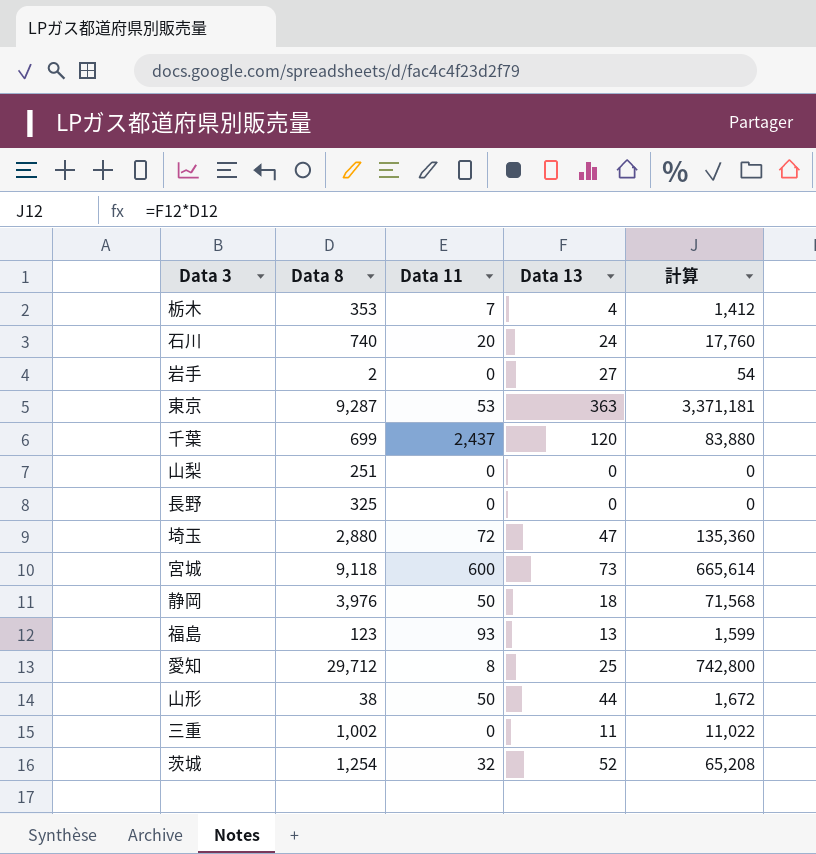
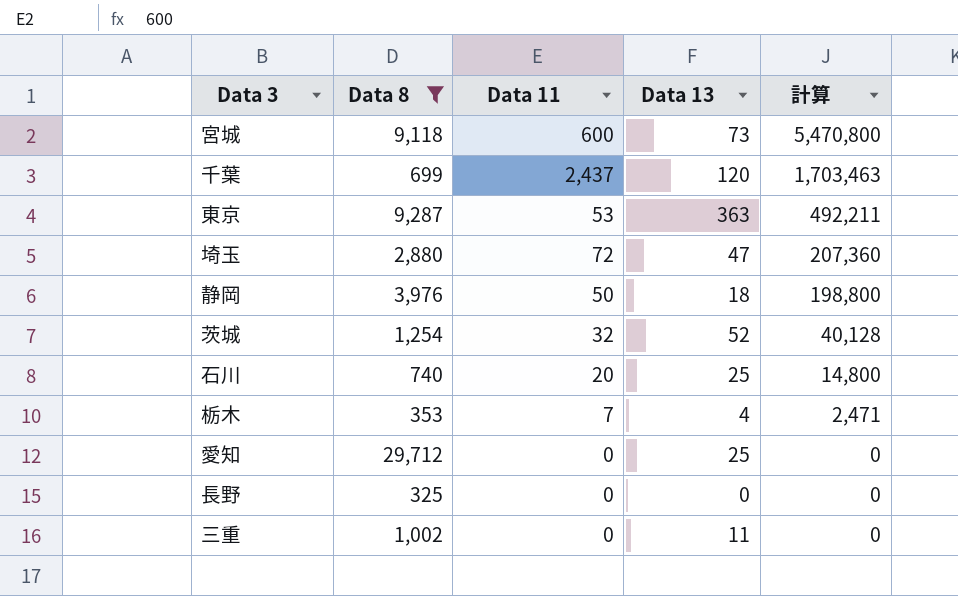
filter: none -> Data 8 >= 325
row order: none -> 計算 descending
column 計算 | formula: [Data 8] * [Data 13] -> [Data 8] * [Data 11]
石川 | Data 13: 24 -> 25
愛知 | Data 11: 8 -> 0

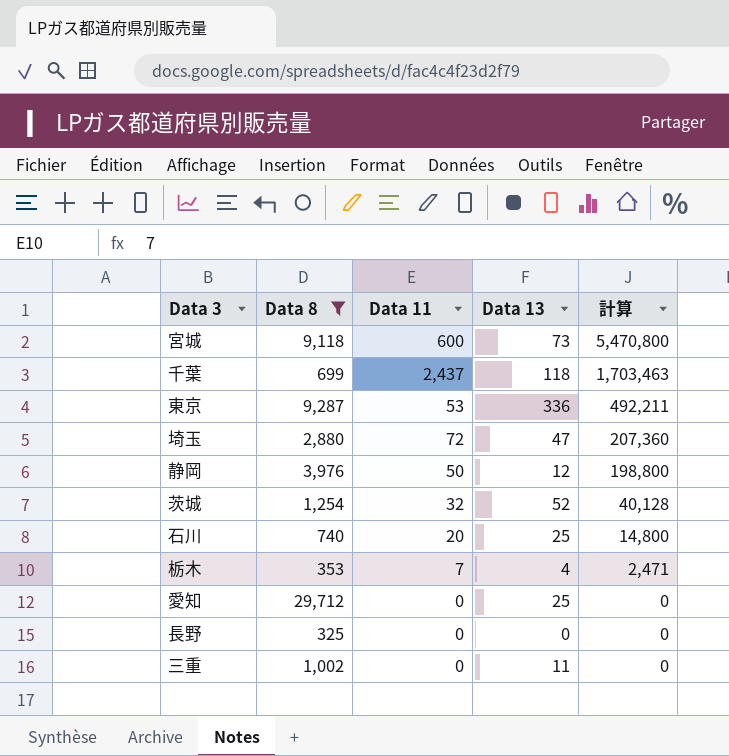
千葉 | Data 13: 120 -> 118
東京 | Data 13: 363 -> 336
静岡 | Data 13: 18 -> 12

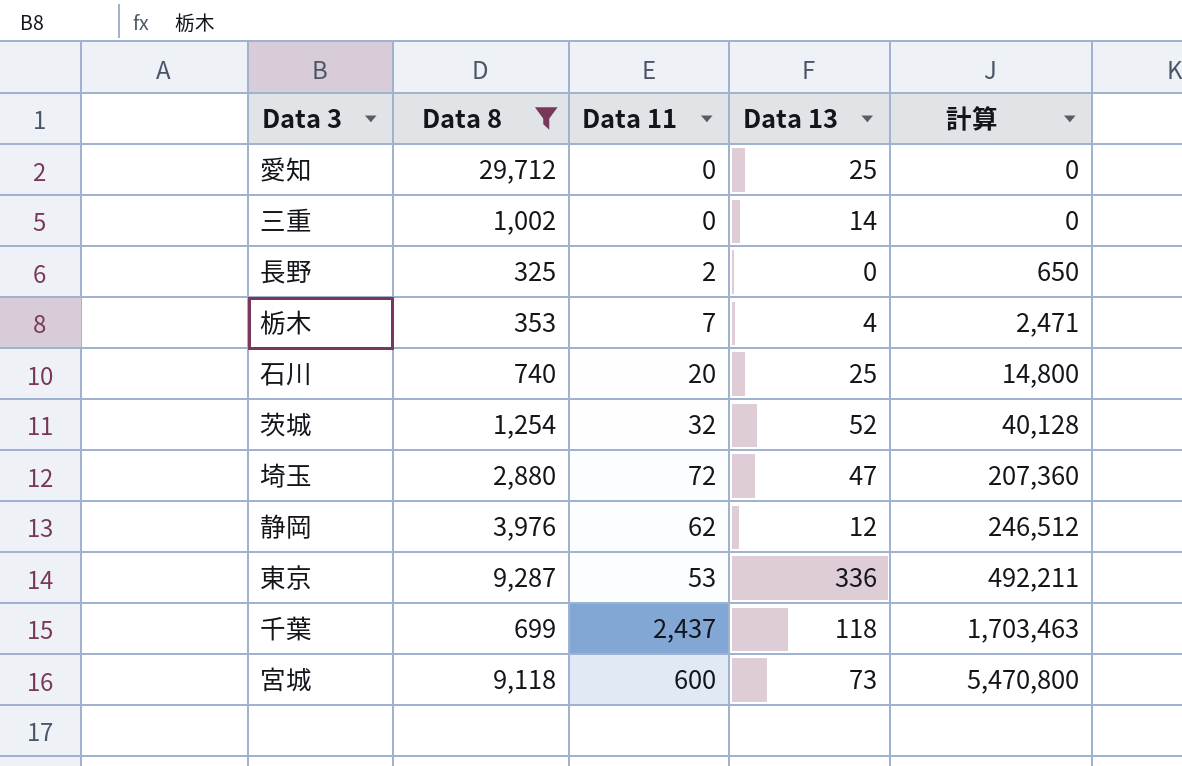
row order: 計算 descending -> 計算 ascending
三重 | Data 13: 11 -> 14
長野 | Data 11: 0 -> 2
長野 | 計算: 0 -> 650
静岡 | Data 11: 50 -> 62
静岡 | 計算: 198,800 -> 246,512

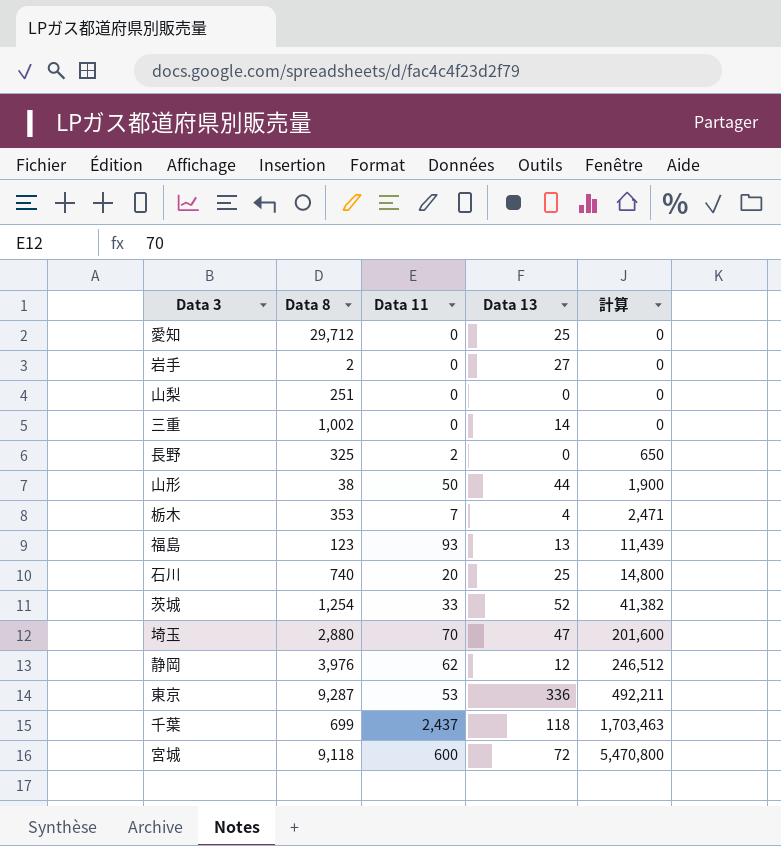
filter: Data 8 >= 325 -> none
茨城 | Data 11: 32 -> 33
茨城 | 計算: 40,128 -> 41,382
埼玉 | Data 11: 72 -> 70
埼玉 | 計算: 207,360 -> 201,600
宮城 | Data 13: 73 -> 72

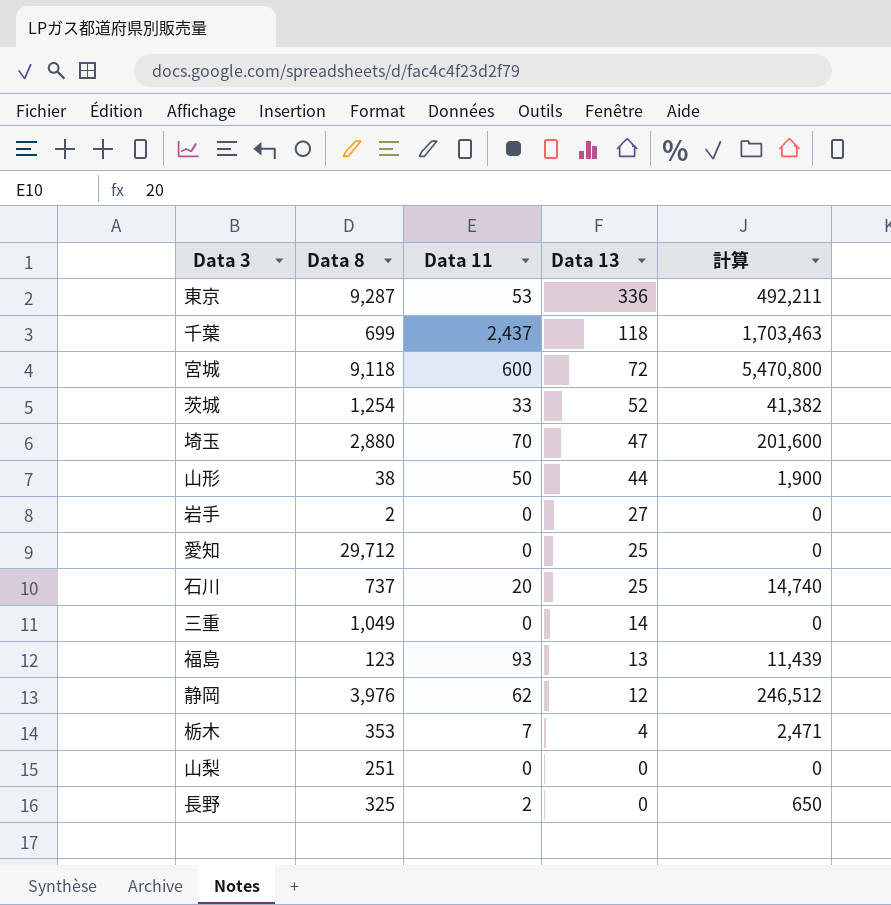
row order: 計算 ascending -> Data 13 descending
石川 | Data 8: 740 -> 737
石川 | 計算: 14,800 -> 14,740
三重 | Data 8: 1,002 -> 1,049

